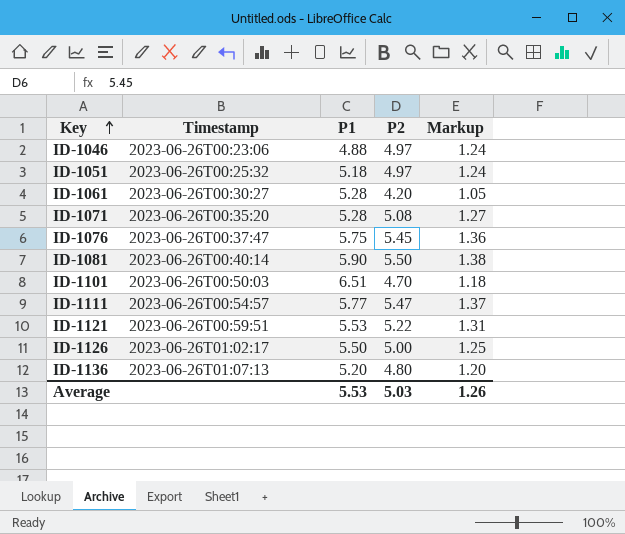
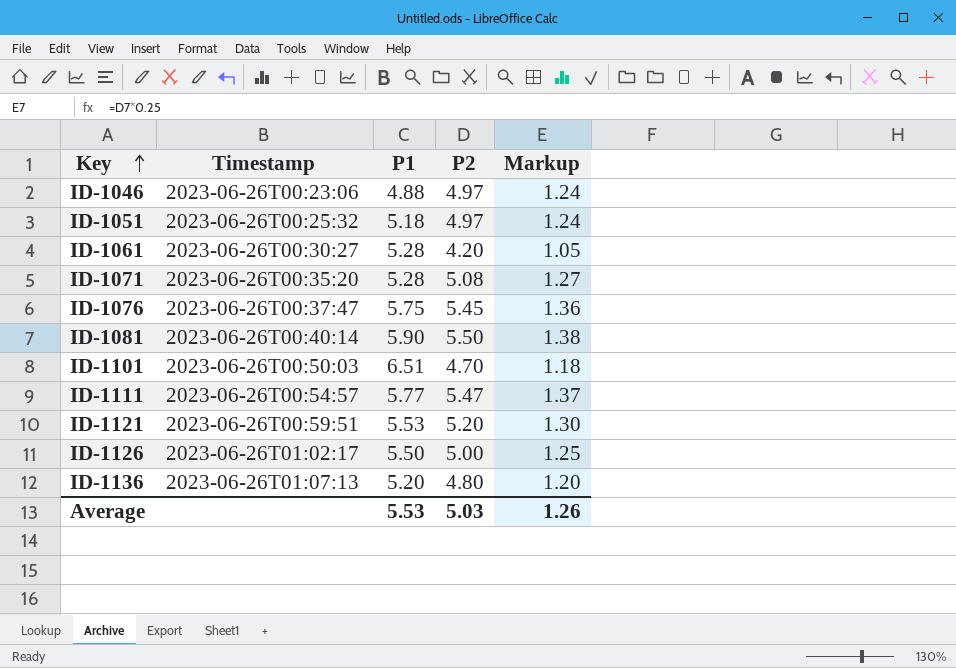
ID-1121 | P2: 5.22 -> 5.20
ID-1121 | Markup: 1.31 -> 1.30

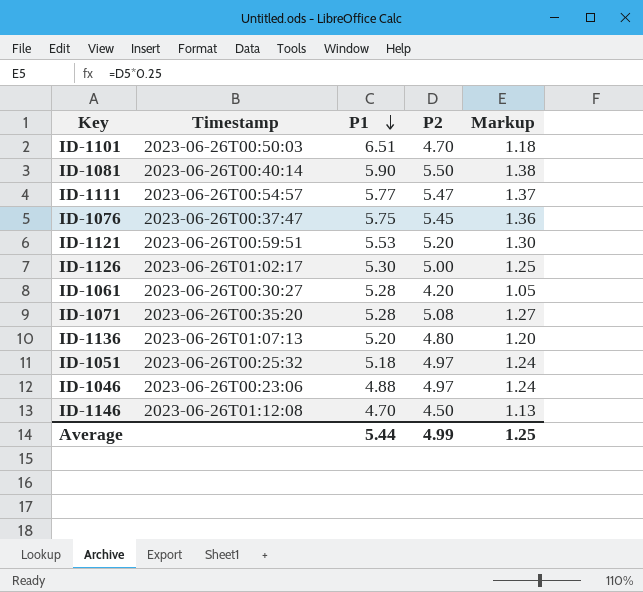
row order: Key ascending -> P1 descending
ID-1126 | P1: 5.50 -> 5.30
row ID-1146: none -> 2023-06-26T01:12:08 | 4.70 | 4.50 | 1.13
Average | P1: 5.53 -> 5.44
Average | P2: 5.03 -> 4.99
Average | Markup: 1.26 -> 1.25

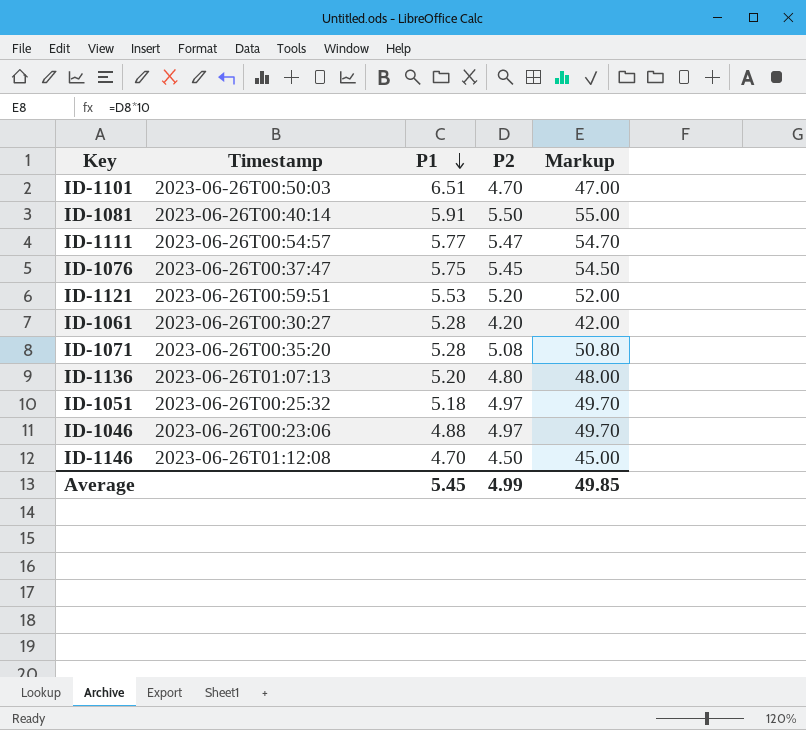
column Markup | formula: [P2] * 0.25 -> [P2] * 10
row ID-1126: 2023-06-26T01:02:17 | 5.30 | 5.00 | 1.25 -> none
ID-1081 | P1: 5.90 -> 5.91
Average | P1: 5.44 -> 5.45
Average | Markup: 1.25 -> 49.85

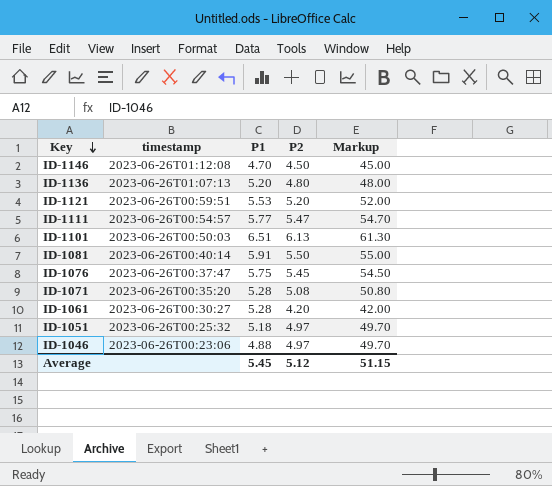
row order: P1 descending -> Key descending
column name: Timestamp -> timestamp
ID-1101 | P2: 4.70 -> 6.13
ID-1101 | Markup: 47.00 -> 61.30
Average | P2: 4.99 -> 5.12
Average | Markup: 49.85 -> 51.15

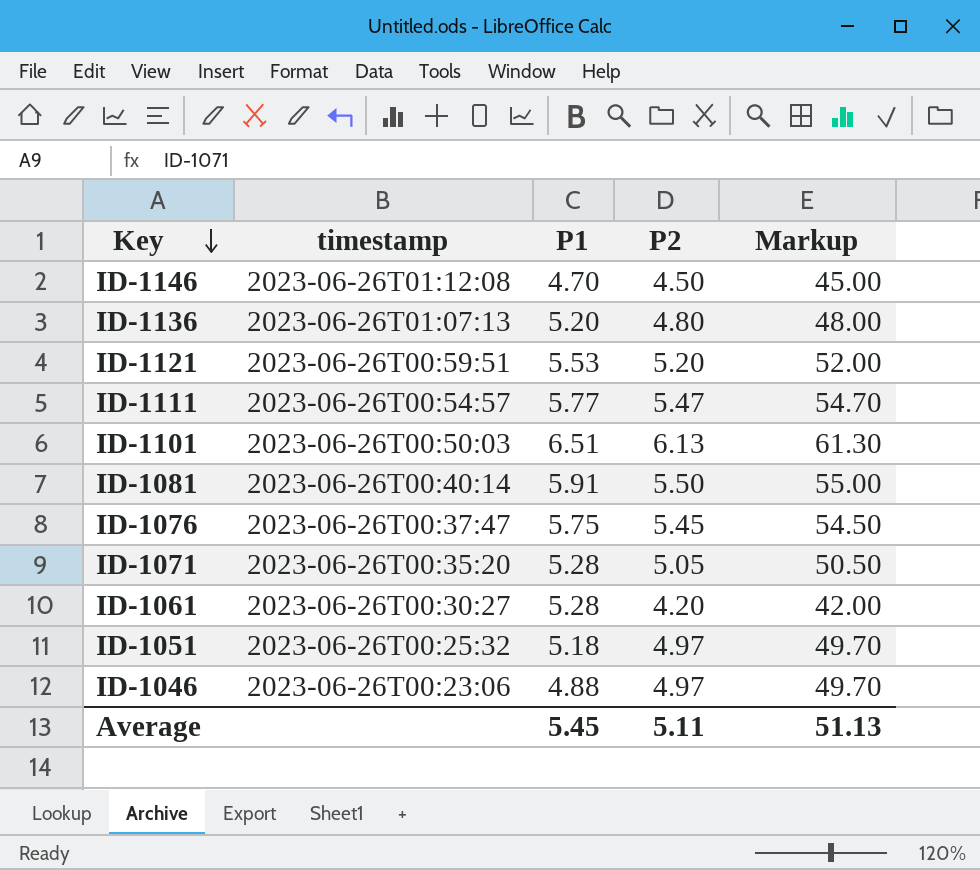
ID-1071 | P2: 5.08 -> 5.05
ID-1071 | Markup: 50.80 -> 50.50
Average | P2: 5.12 -> 5.11
Average | Markup: 51.15 -> 51.13

